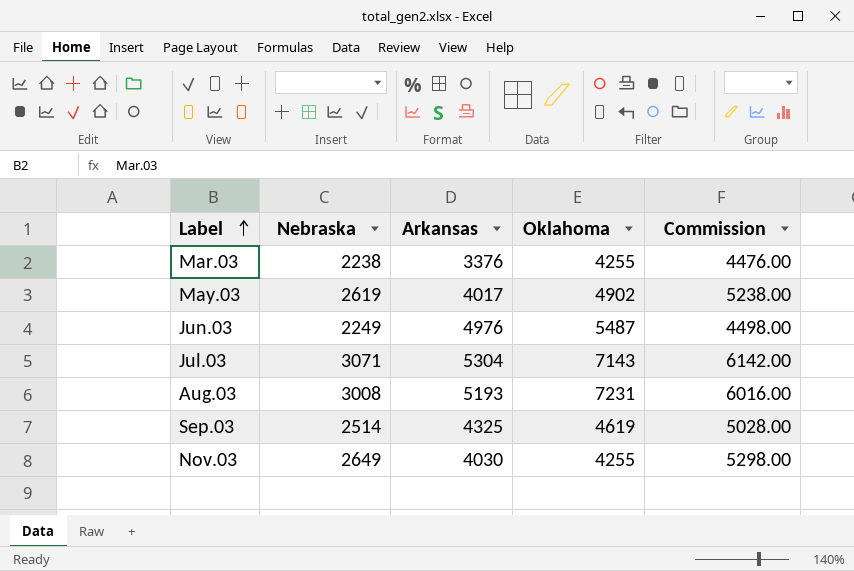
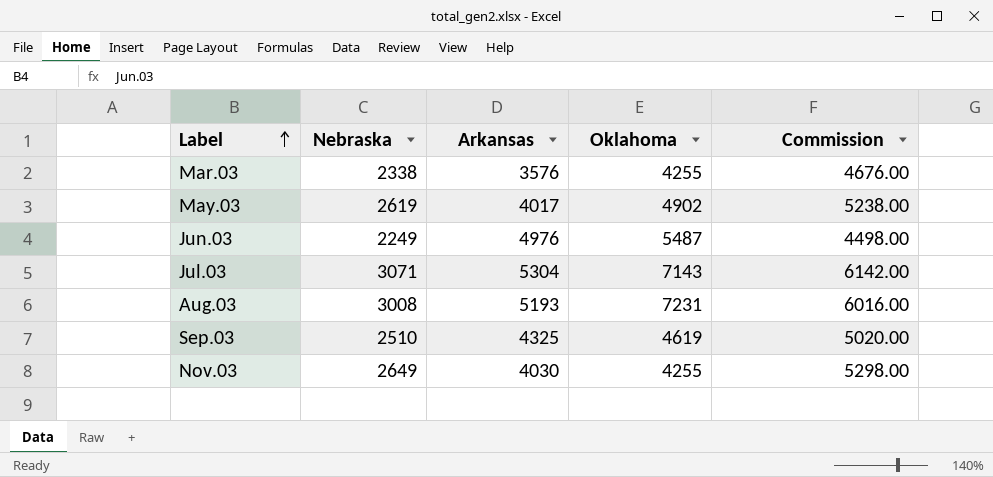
Mar.03 | Nebraska: 2238 -> 2338
Mar.03 | Arkansas: 3376 -> 3576
Mar.03 | Commission: 4476.00 -> 4676.00
Sep.03 | Nebraska: 2514 -> 2510
Sep.03 | Commission: 5028.00 -> 5020.00

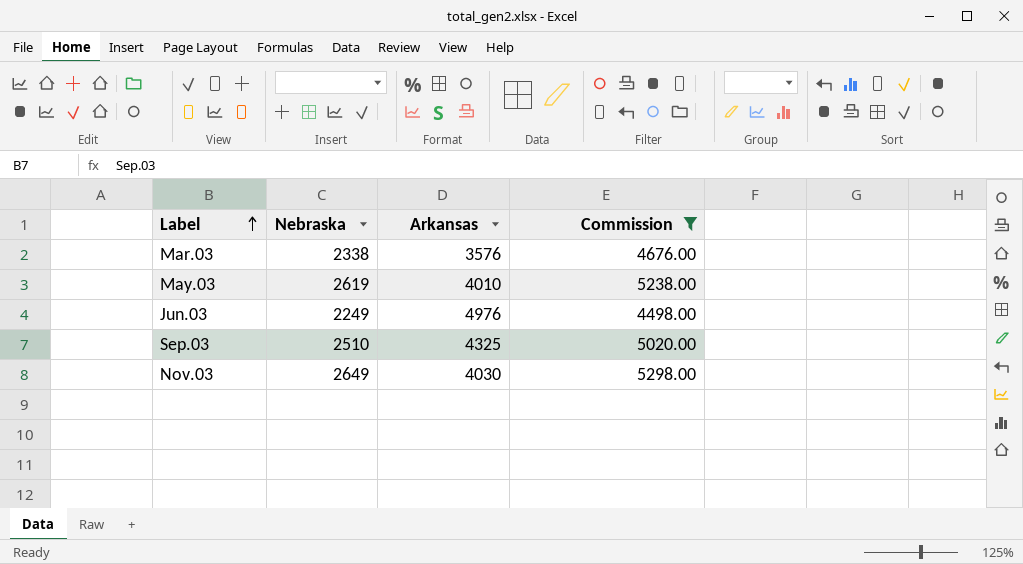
filter: none -> Commission <= 5298.00
column Oklahoma | position: 4 -> none
May.03 | Arkansas: 4017 -> 4010

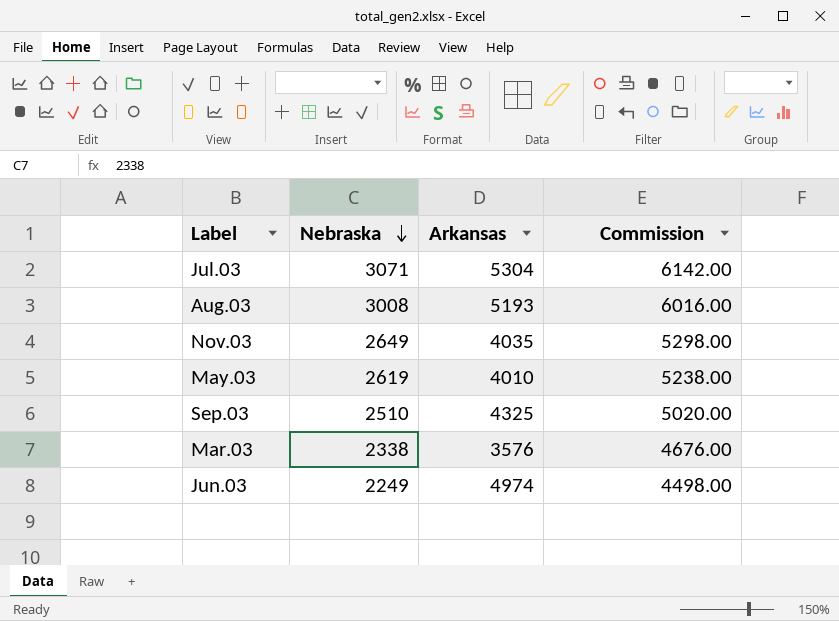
filter: Commission <= 5298.00 -> none
row order: Label ascending -> Nebraska descending
Nov.03 | Arkansas: 4030 -> 4035
Jun.03 | Arkansas: 4976 -> 4974

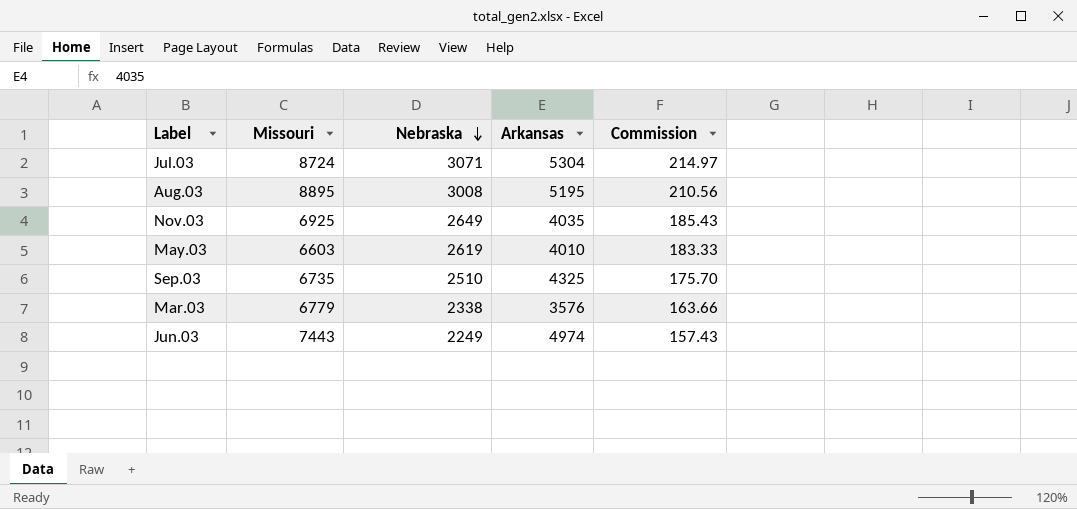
column Missouri | position: none -> 2
column Commission | formula: [Nebraska] * 2 -> [Nebraska] * 0.07
Aug.03 | Arkansas: 5193 -> 5195

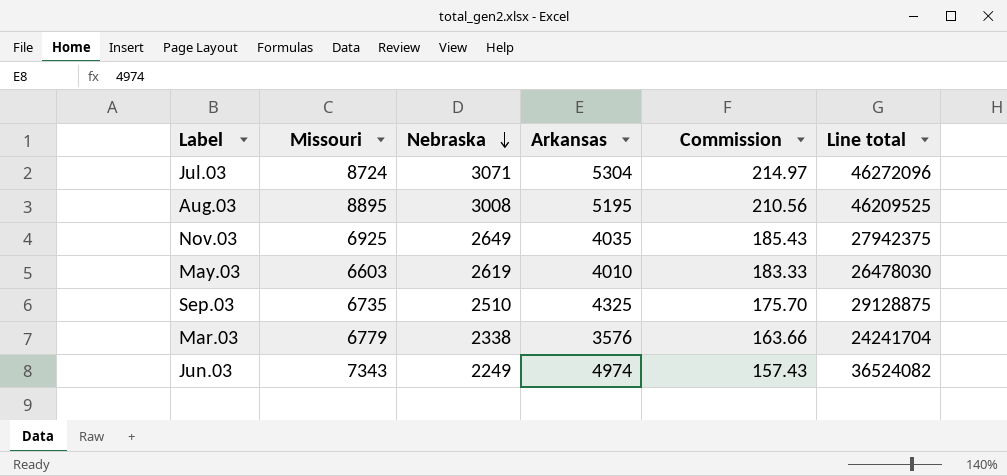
column Line total | formula: none -> [Missouri] * [Arkansas]
Jun.03 | Missouri: 7443 -> 7343

